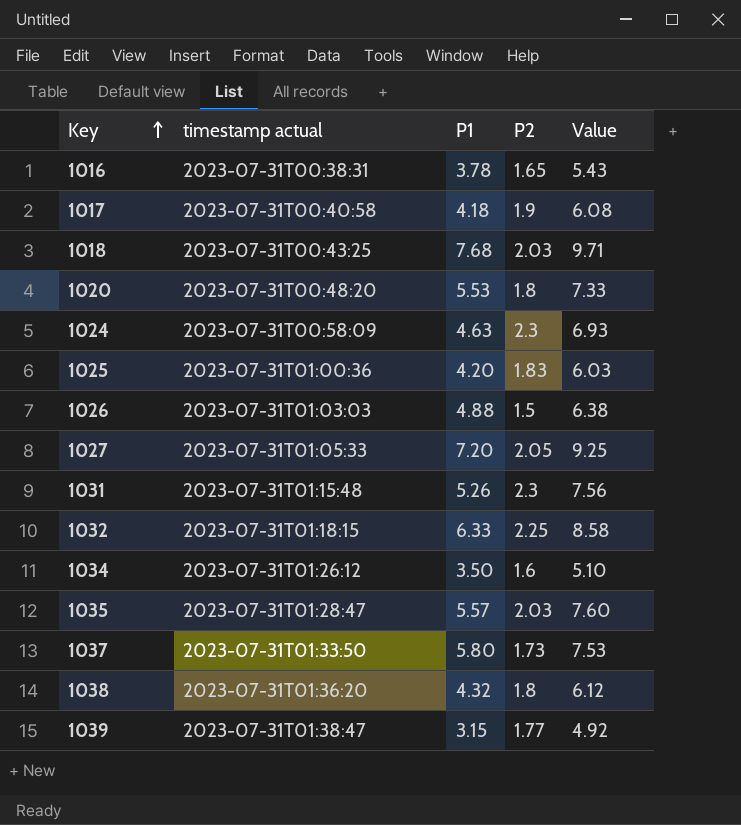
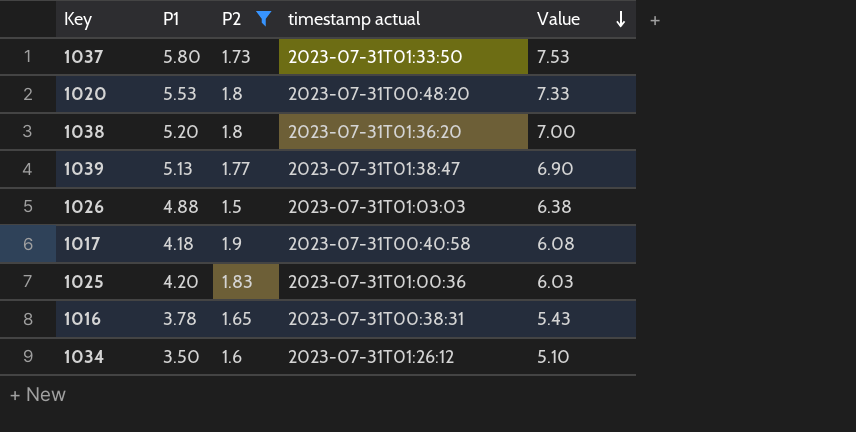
filter: none -> P2 <= 1.9
row order: Key ascending -> Value descending
column timestamp actual | position: 2 -> 4
1038 | P1: 4.32 -> 5.20
1038 | Value: 6.12 -> 7.00
1039 | P1: 3.15 -> 5.13
1039 | Value: 4.92 -> 6.90

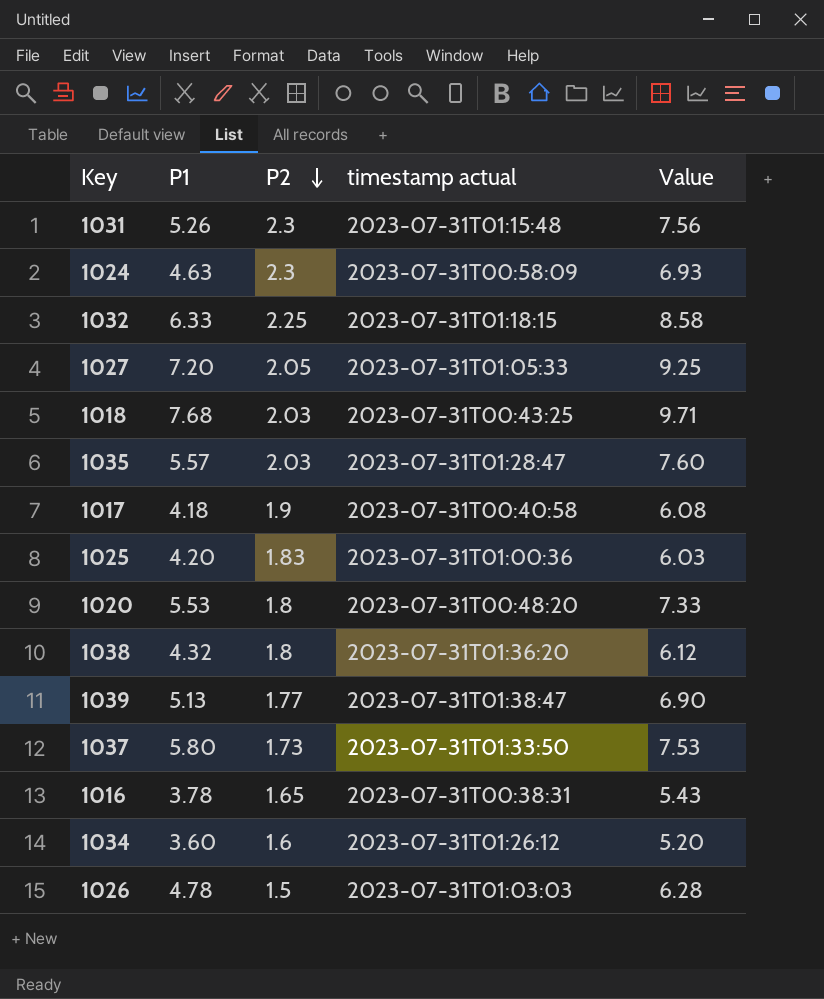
filter: P2 <= 1.9 -> none
row order: Value descending -> P2 descending
1038 | P1: 5.20 -> 4.32
1038 | Value: 7.00 -> 6.12
1034 | P1: 3.50 -> 3.60
1034 | Value: 5.10 -> 5.20
1026 | P1: 4.88 -> 4.78
1026 | Value: 6.38 -> 6.28

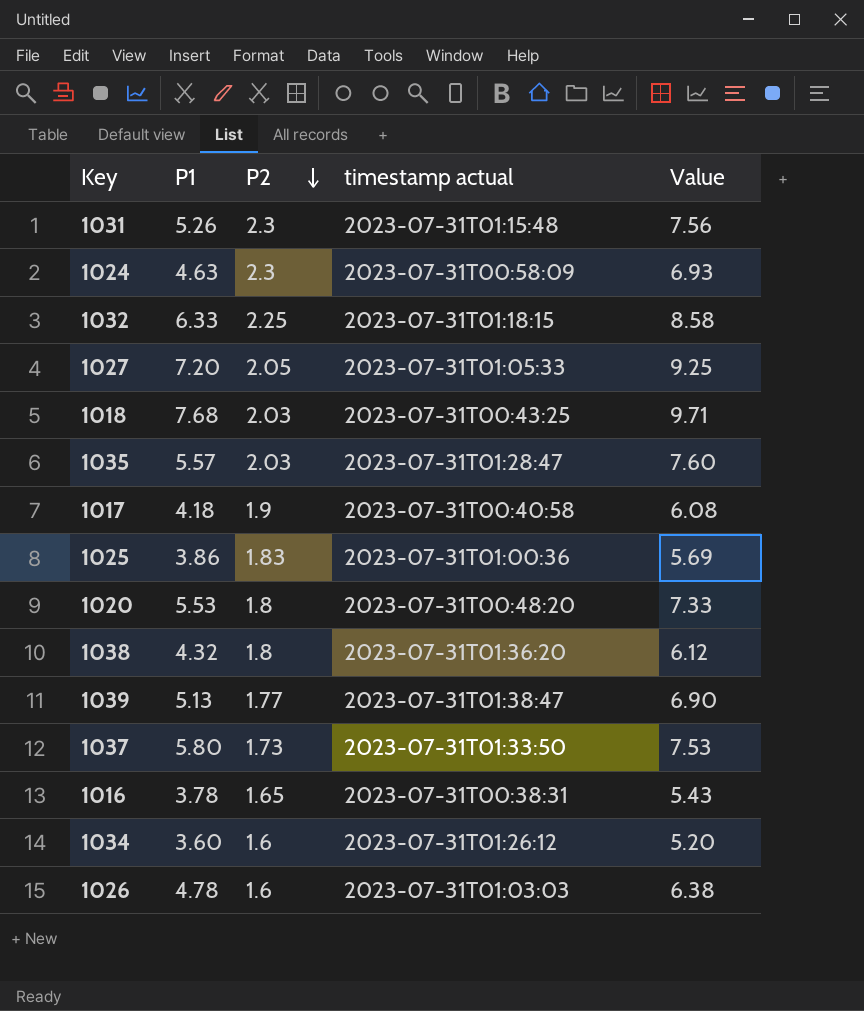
1025 | P1: 4.20 -> 3.86
1025 | Value: 6.03 -> 5.69
1026 | P2: 1.5 -> 1.6
1026 | Value: 6.28 -> 6.38

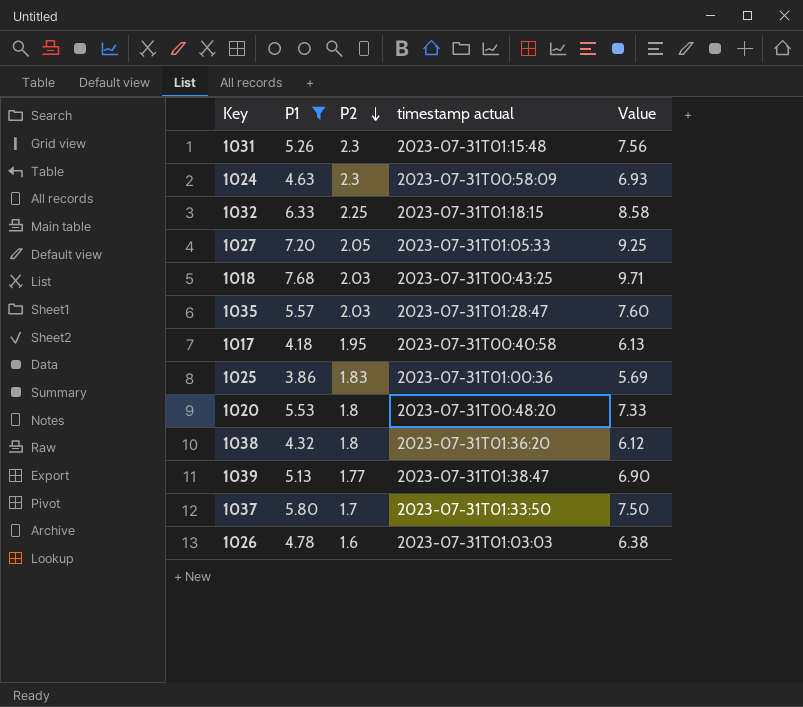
filter: none -> P1 >= 3.86
1017 | P2: 1.9 -> 1.95
1017 | Value: 6.08 -> 6.13
1037 | P2: 1.73 -> 1.7
1037 | Value: 7.53 -> 7.50

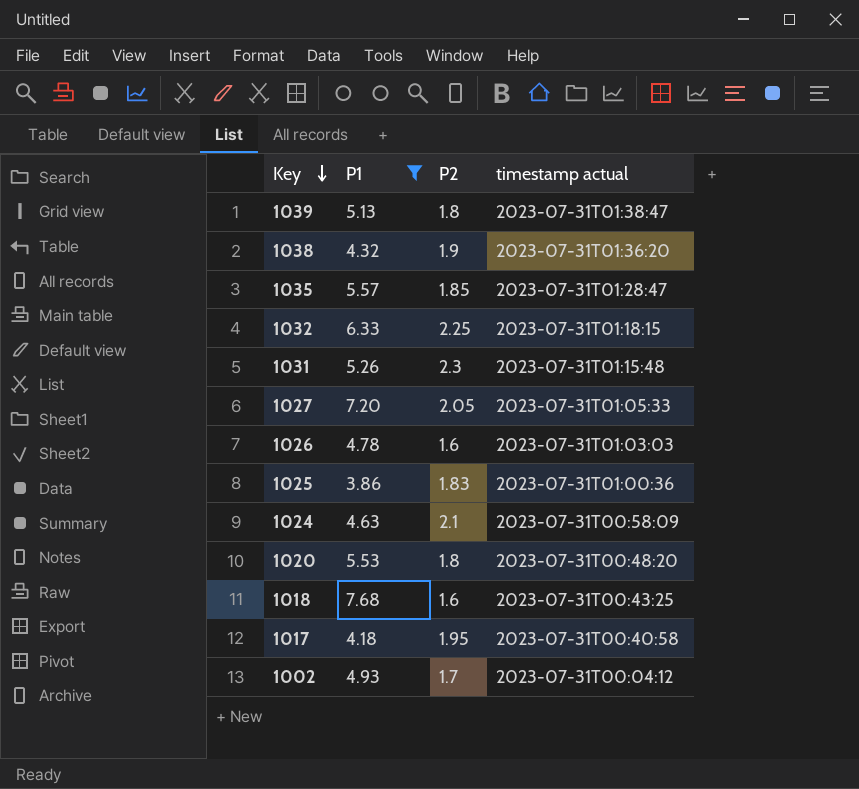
row order: P2 descending -> Key descending
column Value | formula: [P1] + [P2] -> none
row 1037: 5.80 | 1.7 | 2023-07-31T01:33:50 | 7.50 -> none
1039 | P2: 1.77 -> 1.8
1038 | P2: 1.8 -> 1.9
1035 | P2: 2.03 -> 1.85
1024 | P2: 2.3 -> 2.1
1018 | P2: 2.03 -> 1.6
row 1002: none -> 4.93 | 1.7 | 2023-07-31T00:04:12

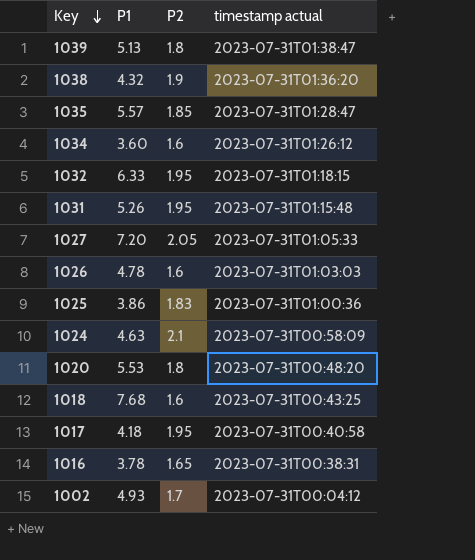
filter: P1 >= 3.86 -> none
1032 | P2: 2.25 -> 1.95
1031 | P2: 2.3 -> 1.95

